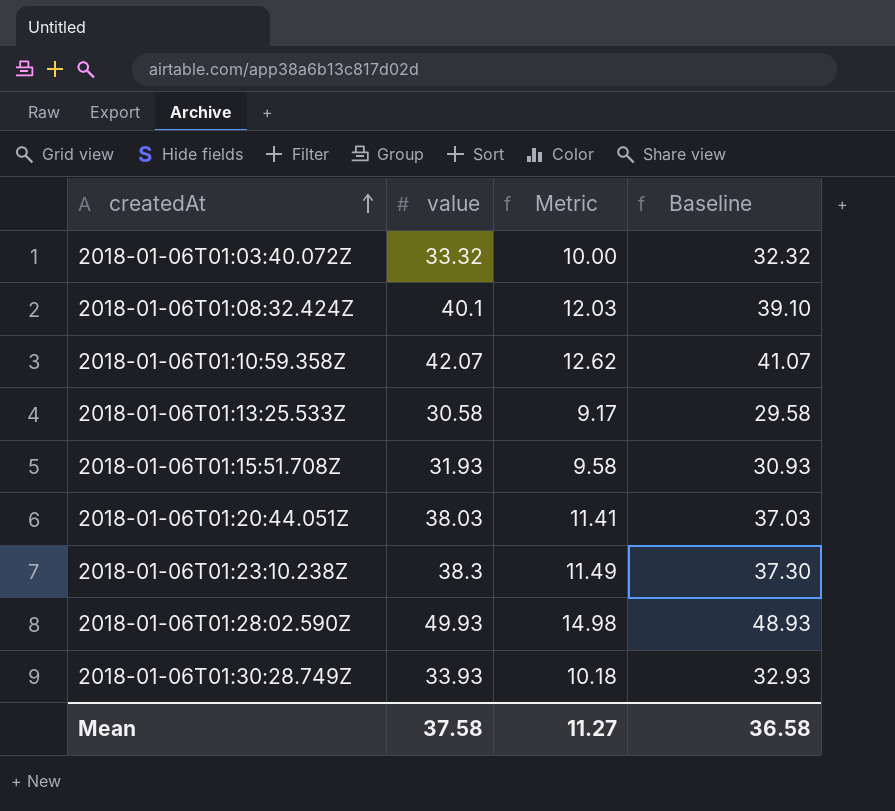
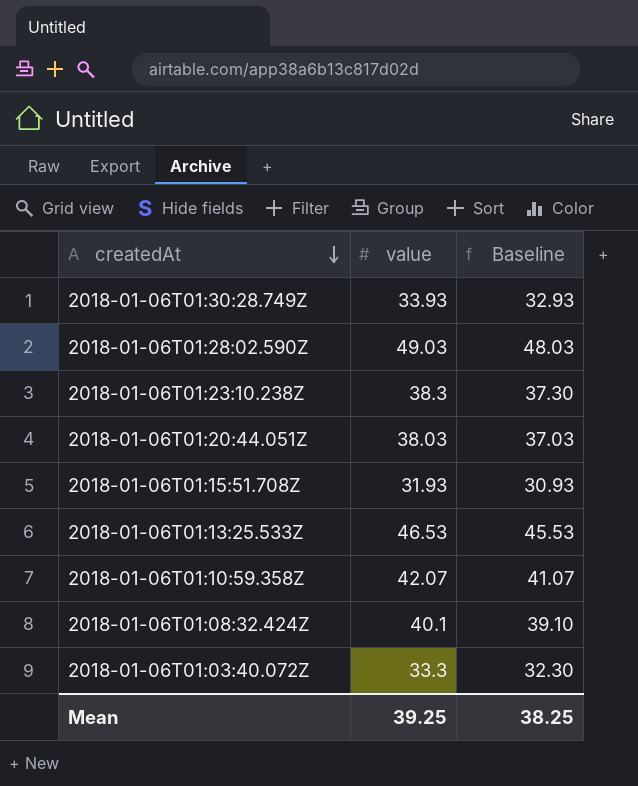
row order: createdAt ascending -> createdAt descending
column Metric | formula: [value] * 0.3 -> none
2018-01-06T01:28:02.590Z | value: 49.93 -> 49.03
2018-01-06T01:28:02.590Z | Baseline: 48.93 -> 48.03
2018-01-06T01:13:25.533Z | value: 30.58 -> 46.53
2018-01-06T01:13:25.533Z | Baseline: 29.58 -> 45.53
2018-01-06T01:03:40.072Z | value: 33.32 -> 33.3
2018-01-06T01:03:40.072Z | Baseline: 32.32 -> 32.30
Mean | value: 37.58 -> 39.25
Mean | Baseline: 36.58 -> 38.25

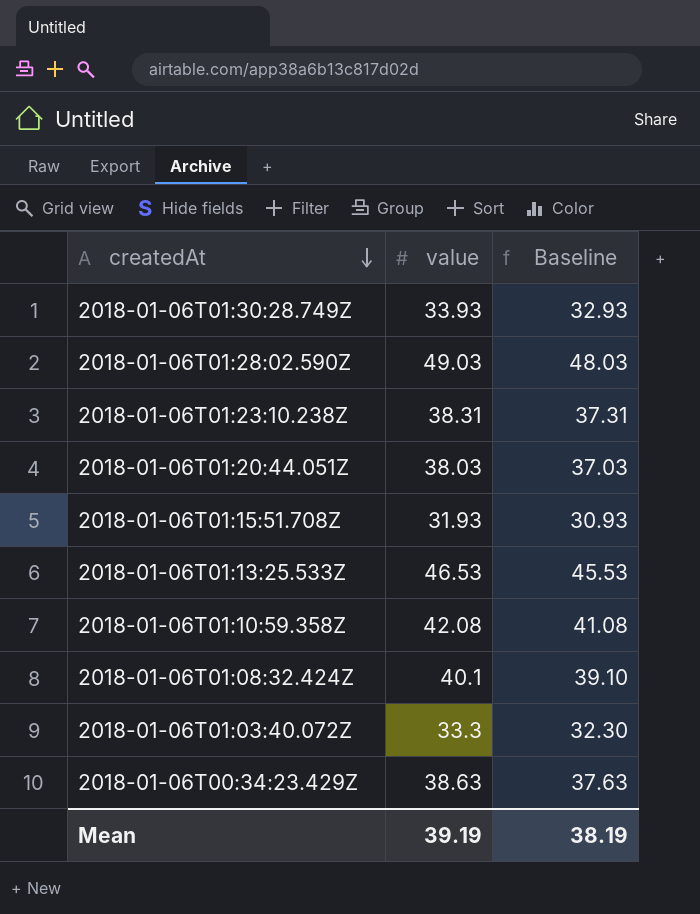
2018-01-06T01:23:10.238Z | value: 38.3 -> 38.31
2018-01-06T01:23:10.238Z | Baseline: 37.30 -> 37.31
2018-01-06T01:10:59.358Z | value: 42.07 -> 42.08
2018-01-06T01:10:59.358Z | Baseline: 41.07 -> 41.08
row 2018-01-06T00:34:23.429Z: none -> 38.63 | 37.63
Mean | value: 39.25 -> 39.19
Mean | Baseline: 38.25 -> 38.19

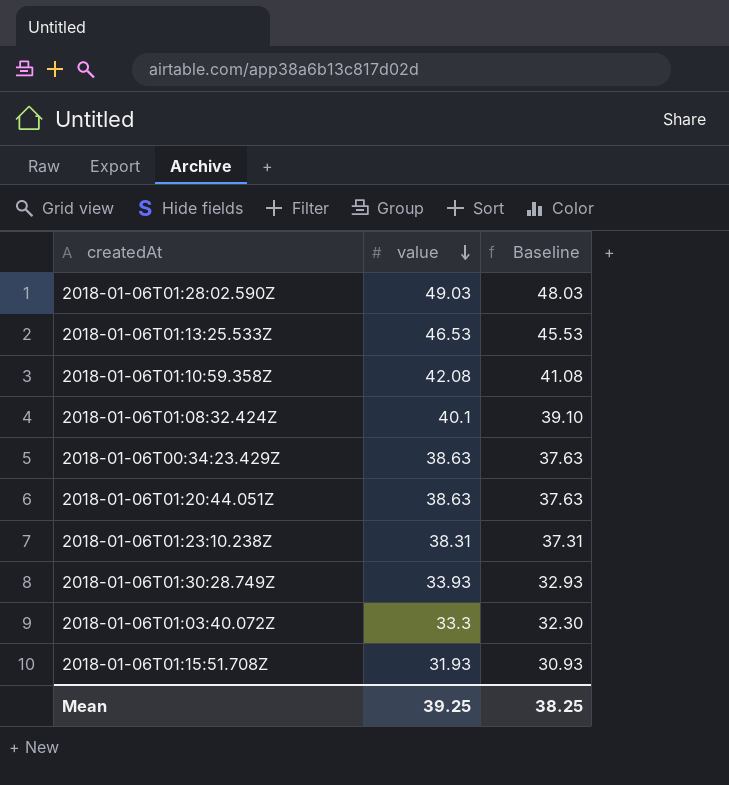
row order: createdAt descending -> value descending
2018-01-06T01:20:44.051Z | value: 38.03 -> 38.63
2018-01-06T01:20:44.051Z | Baseline: 37.03 -> 37.63
Mean | value: 39.19 -> 39.25
Mean | Baseline: 38.19 -> 38.25

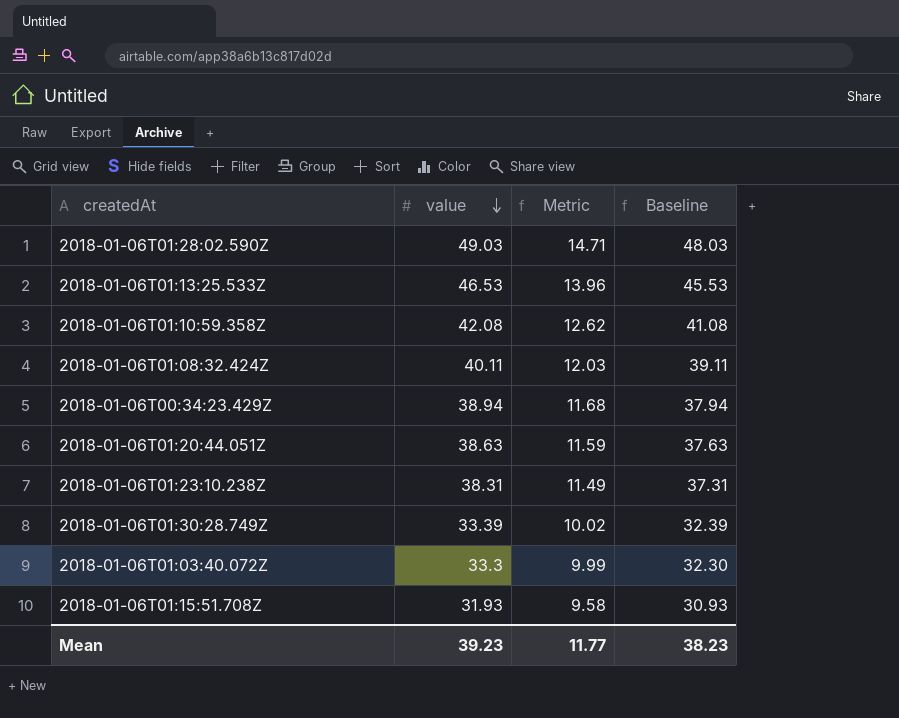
column Metric | formula: none -> [value] * 0.3
2018-01-06T01:08:32.424Z | value: 40.1 -> 40.11
2018-01-06T01:08:32.424Z | Baseline: 39.10 -> 39.11
2018-01-06T00:34:23.429Z | value: 38.63 -> 38.94
2018-01-06T00:34:23.429Z | Baseline: 37.63 -> 37.94
2018-01-06T01:30:28.749Z | value: 33.93 -> 33.39
2018-01-06T01:30:28.749Z | Baseline: 32.93 -> 32.39
Mean | value: 39.25 -> 39.23
Mean | Baseline: 38.25 -> 38.23

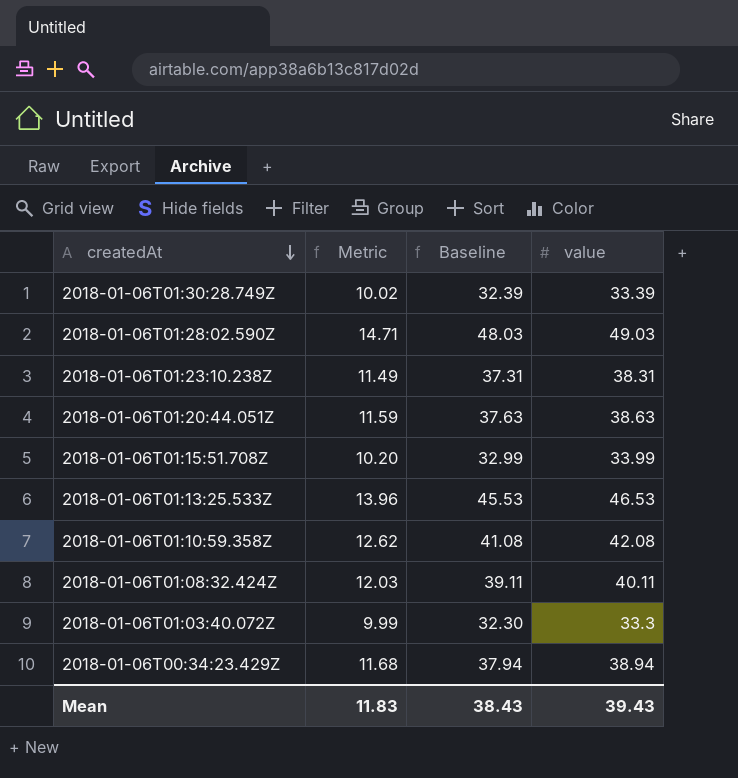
row order: value descending -> createdAt descending
column value | position: 2 -> 4
2018-01-06T01:15:51.708Z | Metric: 9.58 -> 10.20
2018-01-06T01:15:51.708Z | Baseline: 30.93 -> 32.99
2018-01-06T01:15:51.708Z | value: 31.93 -> 33.99
Mean | Metric: 11.77 -> 11.83
Mean | Baseline: 38.23 -> 38.43
Mean | value: 39.23 -> 39.43

